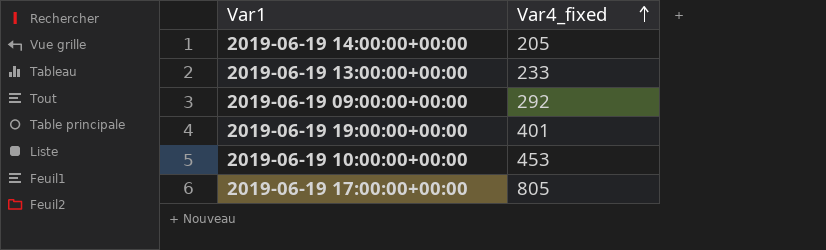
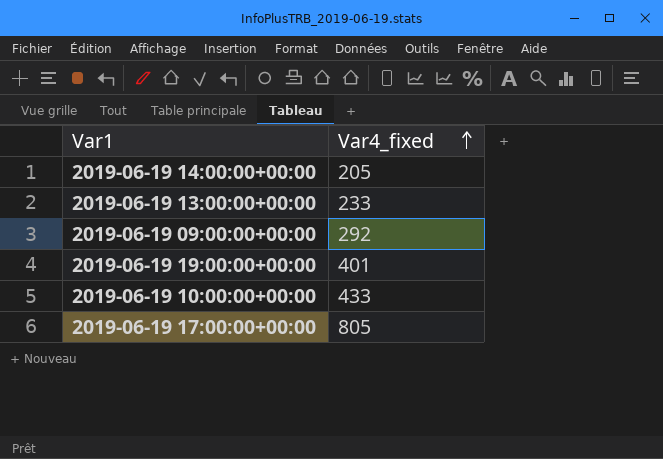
2019-06-19 10:00:00+00:00 | Var4_fixed: 453 -> 433

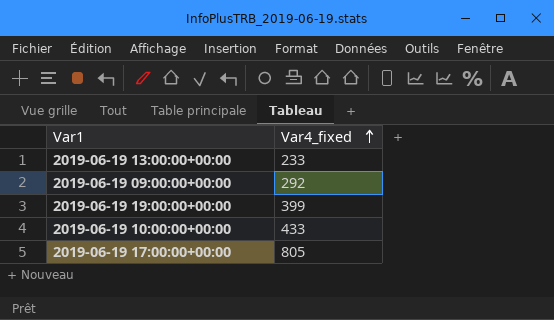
row 2019-06-19 14:00:00+00:00: 205 -> none
2019-06-19 19:00:00+00:00 | Var4_fixed: 401 -> 399

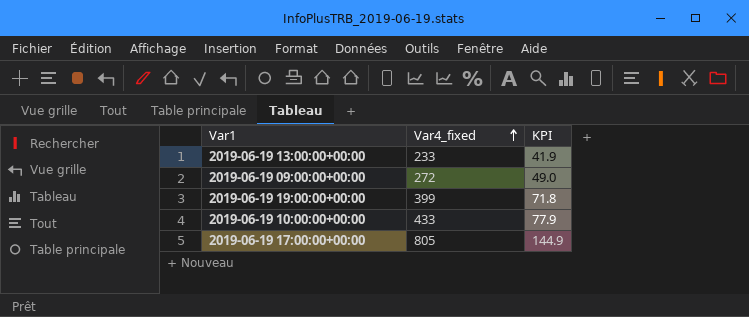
column KPI | formula: none -> [Var4_fixed] * 0.18
2019-06-19 09:00:00+00:00 | Var4_fixed: 292 -> 272

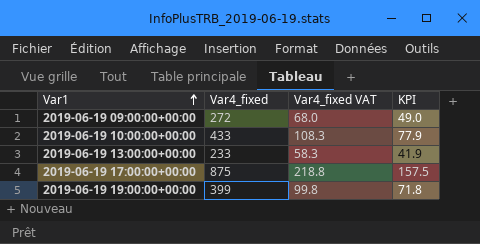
row order: Var4_fixed ascending -> Var1 ascending
column Var4_fixed VAT | formula: none -> [Var4_fixed] * 0.25
2019-06-19 17:00:00+00:00 | Var4_fixed: 805 -> 875
2019-06-19 17:00:00+00:00 | KPI: 144.9 -> 157.5

